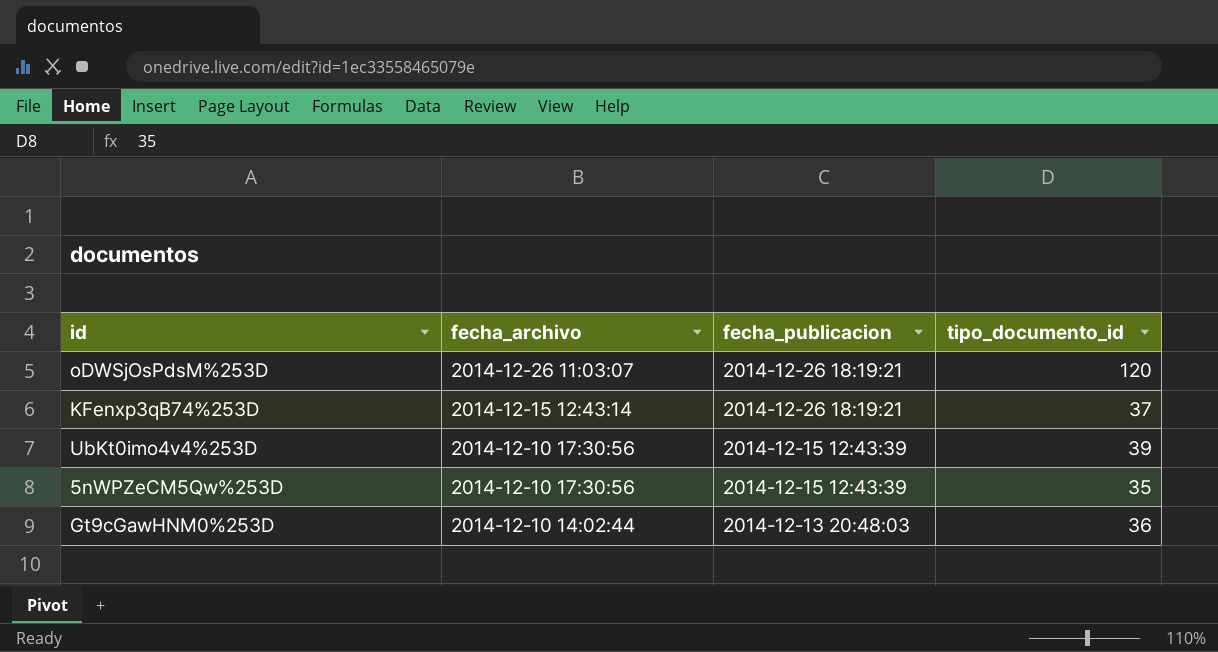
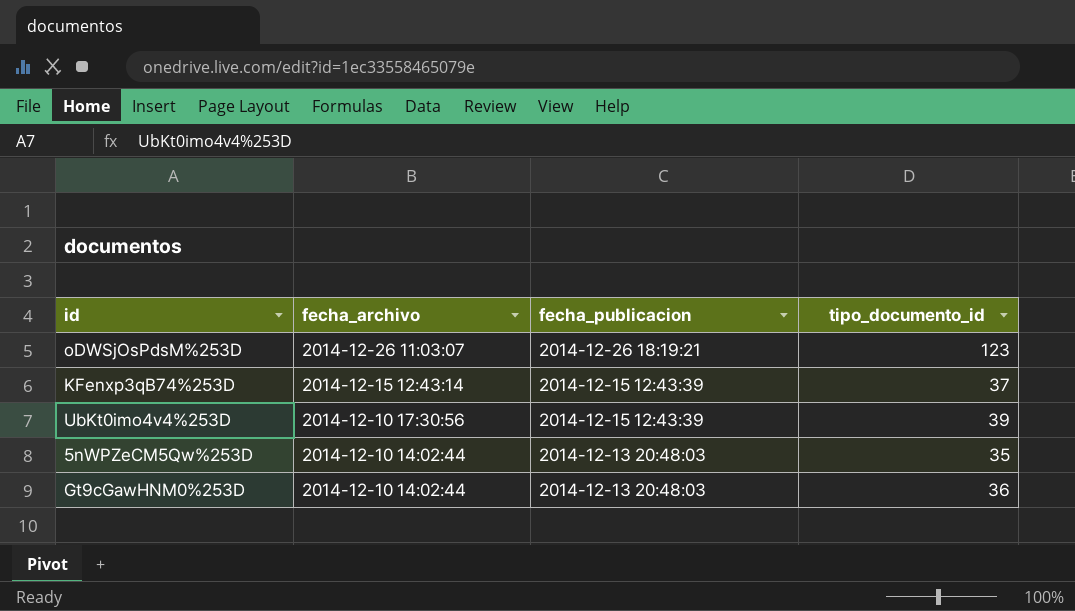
oDWSjOsPdsM%253D | tipo_documento_id: 120 -> 123
KFenxp3qB74%253D | fecha_publicacion: 2014-12-26 18:19:21 -> 2014-12-15 12:43:39
5nWPZeCM5Qw%253D | fecha_archivo: 2014-12-10 17:30:56 -> 2014-12-10 14:02:44
5nWPZeCM5Qw%253D | fecha_publicacion: 2014-12-15 12:43:39 -> 2014-12-13 20:48:03

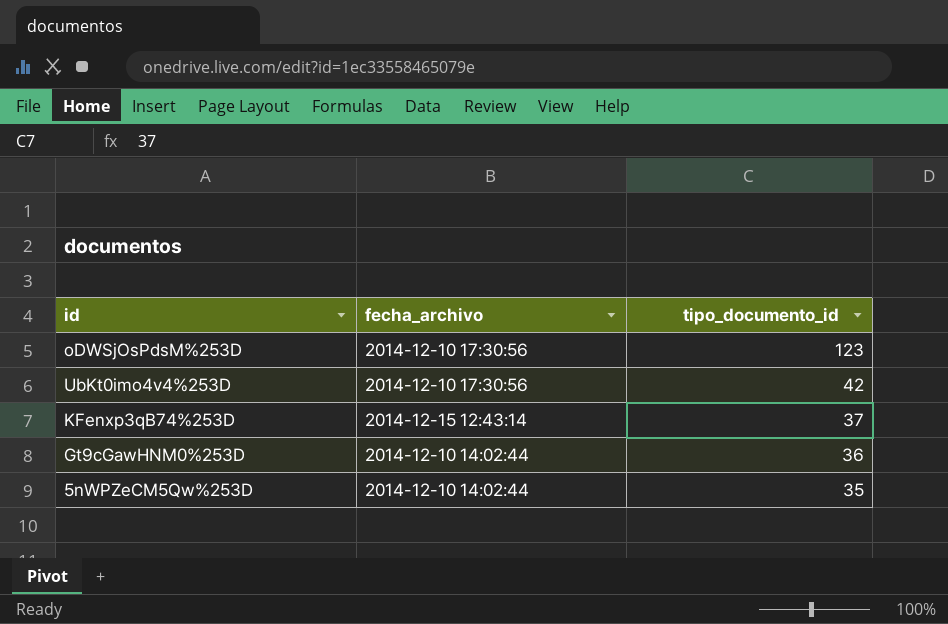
row order: fecha_archivo descending -> tipo_documento_id descending
column fecha_publicacion | position: 3 -> none
oDWSjOsPdsM%253D | fecha_archivo: 2014-12-26 11:03:07 -> 2014-12-10 17:30:56
UbKt0imo4v4%253D | tipo_documento_id: 39 -> 42

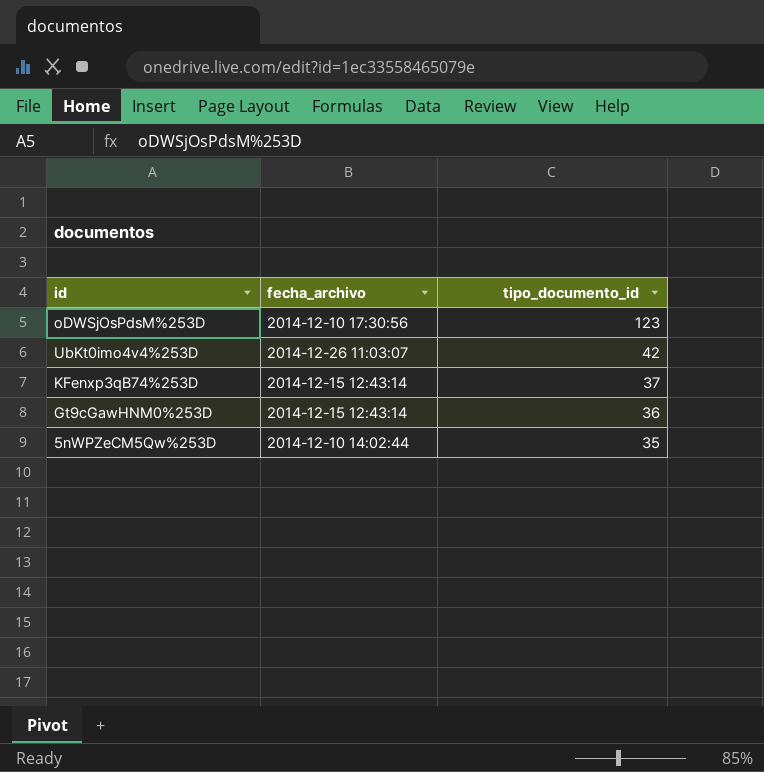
UbKt0imo4v4%253D | fecha_archivo: 2014-12-10 17:30:56 -> 2014-12-26 11:03:07
Gt9cGawHNM0%253D | fecha_archivo: 2014-12-10 14:02:44 -> 2014-12-15 12:43:14

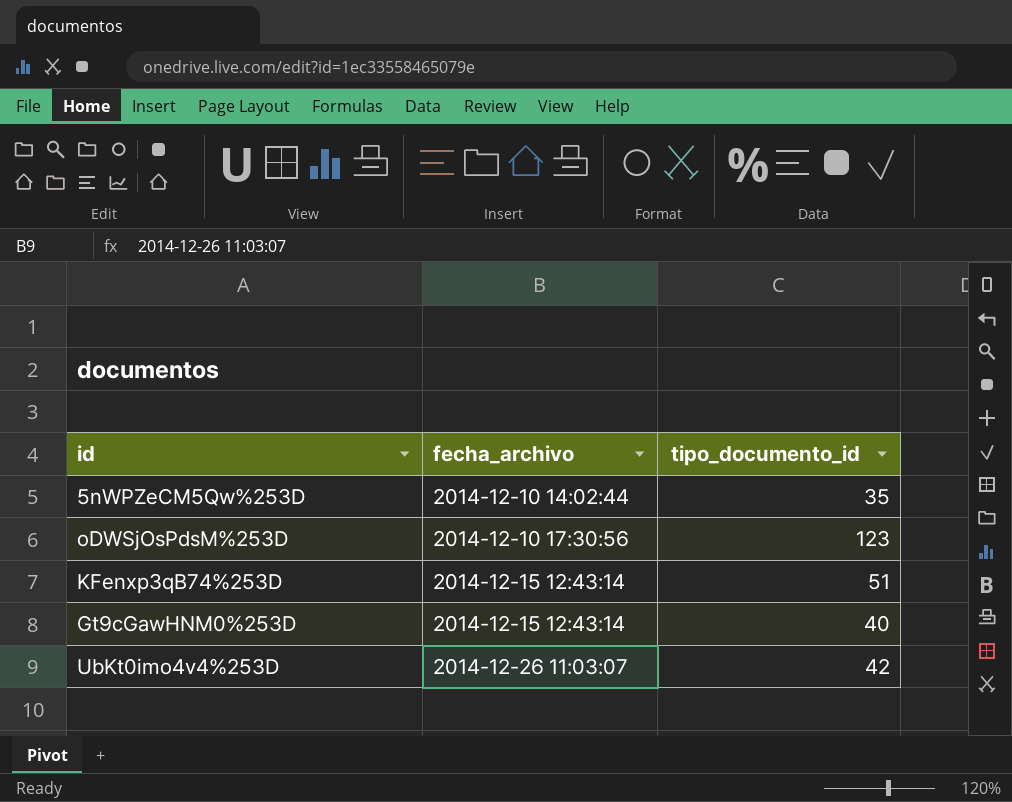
row order: tipo_documento_id descending -> fecha_archivo ascending
KFenxp3qB74%253D | tipo_documento_id: 37 -> 51
Gt9cGawHNM0%253D | tipo_documento_id: 36 -> 40

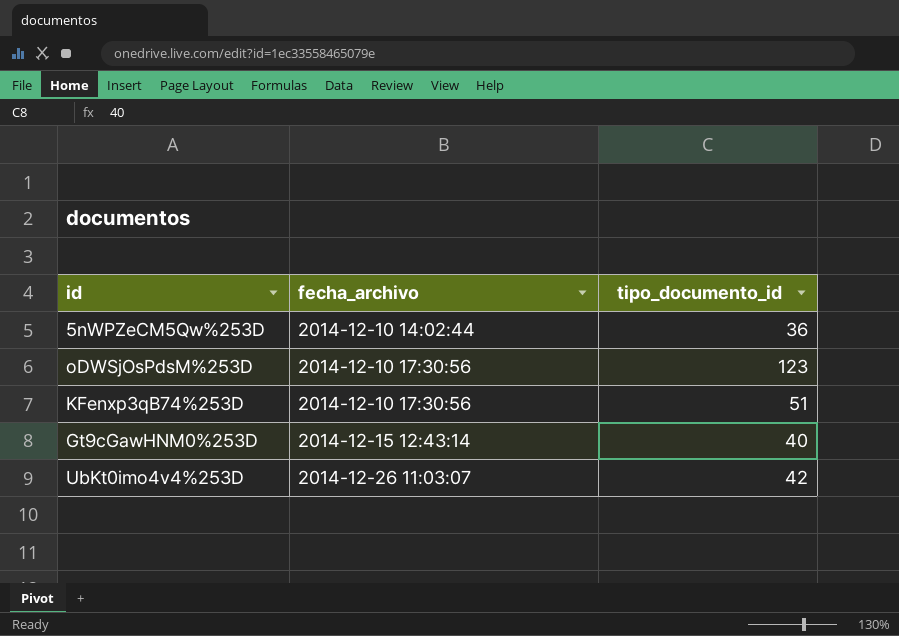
5nWPZeCM5Qw%253D | tipo_documento_id: 35 -> 36
KFenxp3qB74%253D | fecha_archivo: 2014-12-15 12:43:14 -> 2014-12-10 17:30:56

